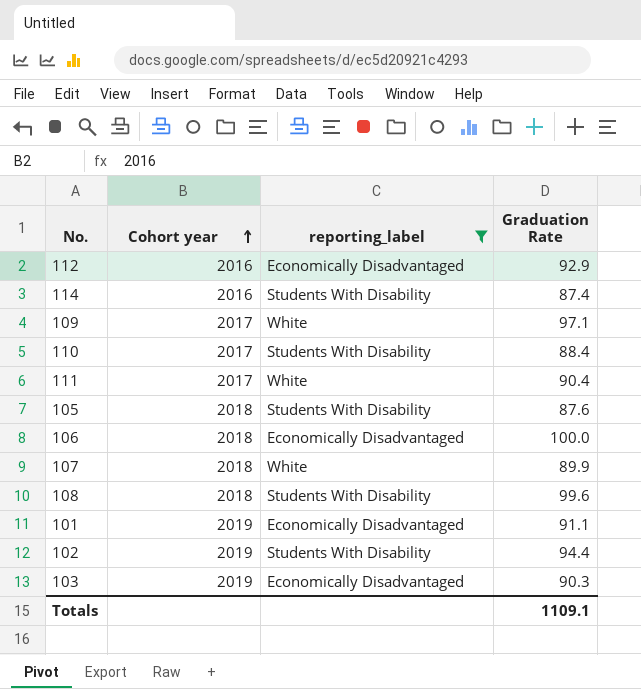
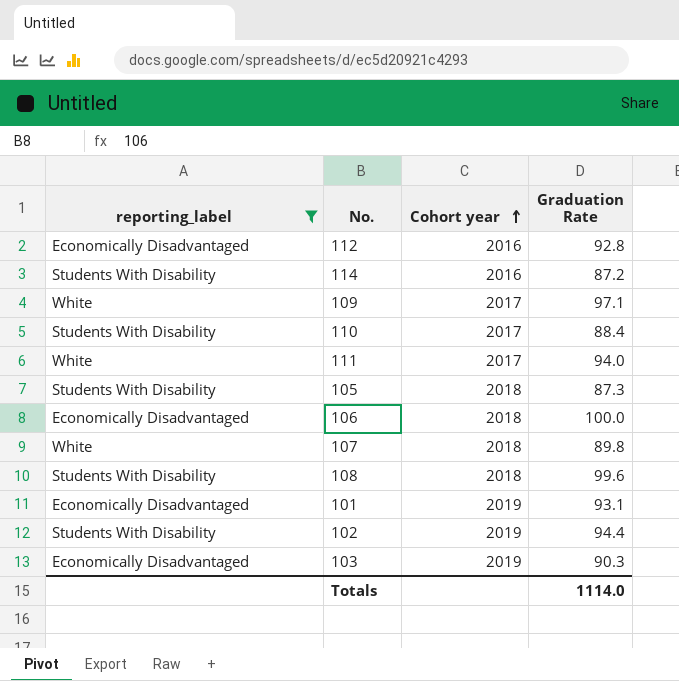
column reporting_label | position: 3 -> 1
112 | Graduation Rate: 92.9 -> 92.8
114 | Graduation Rate: 87.4 -> 87.2
111 | Graduation Rate: 90.4 -> 94.0
105 | Graduation Rate: 87.6 -> 87.3
107 | Graduation Rate: 89.9 -> 89.8
101 | Graduation Rate: 91.1 -> 93.1
Totals | Graduation Rate: 1109.1 -> 1114.0

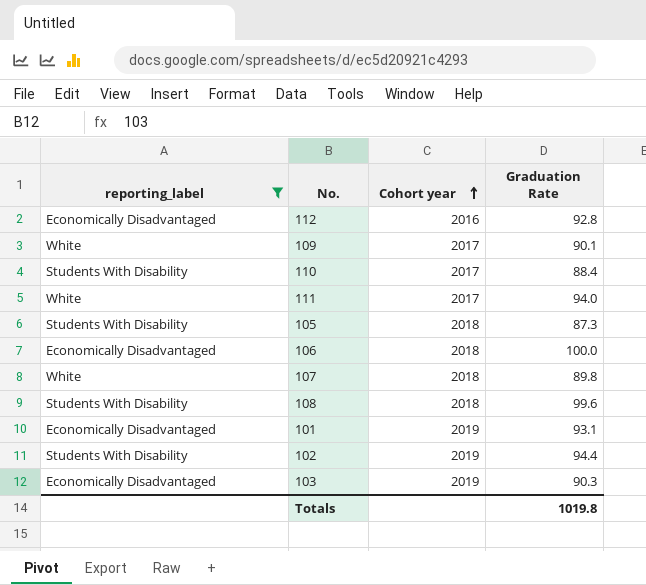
row 114: Students With Disability | 2016 | 87.2 -> none
109 | Graduation Rate: 97.1 -> 90.1
Totals | Graduation Rate: 1114.0 -> 1019.8

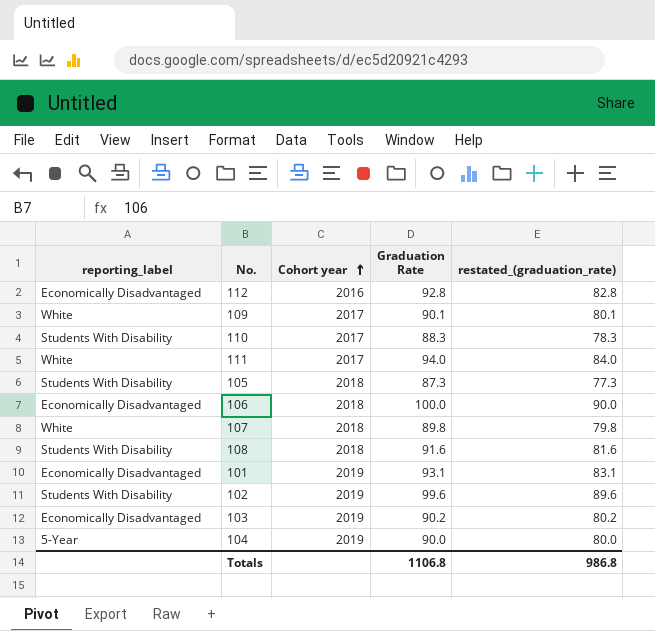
filter: reporting_label != 5-Year -> none
column restated_(graduation_rate) | formula: none -> [Graduation Rate] - 10
110 | Graduation Rate: 88.4 -> 88.3
108 | Graduation Rate: 99.6 -> 91.6
102 | Graduation Rate: 94.4 -> 99.6
103 | Graduation Rate: 90.3 -> 90.2
Totals | Graduation Rate: 1019.8 -> 1106.8

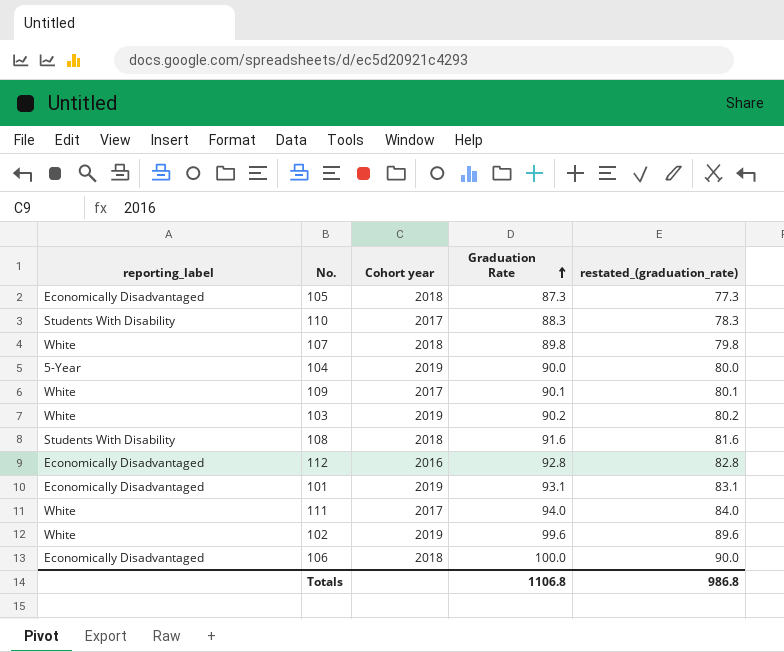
row order: Cohort year ascending -> Graduation Rate ascending
105 | reporting_label: Students With Disability -> Economically Disadvantaged
103 | reporting_label: Economically Disadvantaged -> White
102 | reporting_label: Students With Disability -> White

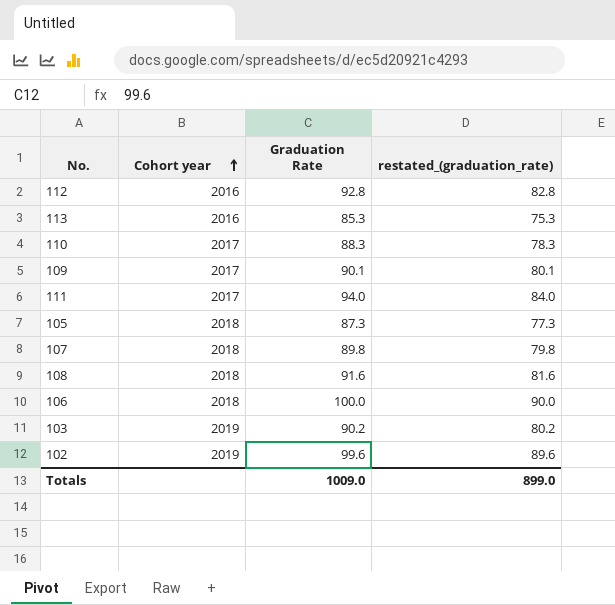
row order: Graduation Rate ascending -> Cohort year ascending
column reporting_label | position: 1 -> none
row 104: 5-Year | 2019 | 90.0 | 80.0 -> none
row 101: Economically Disadvantaged | 2019 | 93.1 | 83.1 -> none
row 113: none -> 2016 | 85.3 | 75.3
Totals | Graduation Rate: 1106.8 -> 1009.0
Totals | restated_(graduation_rate): 986.8 -> 899.0

